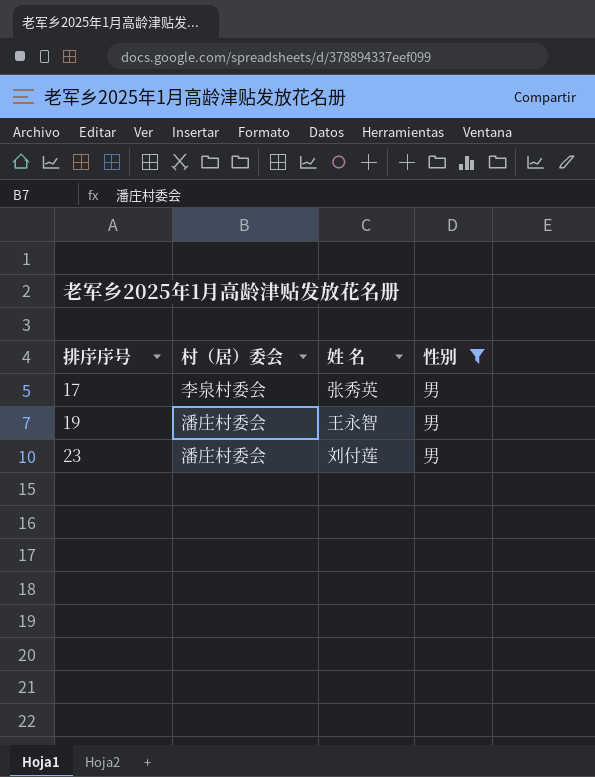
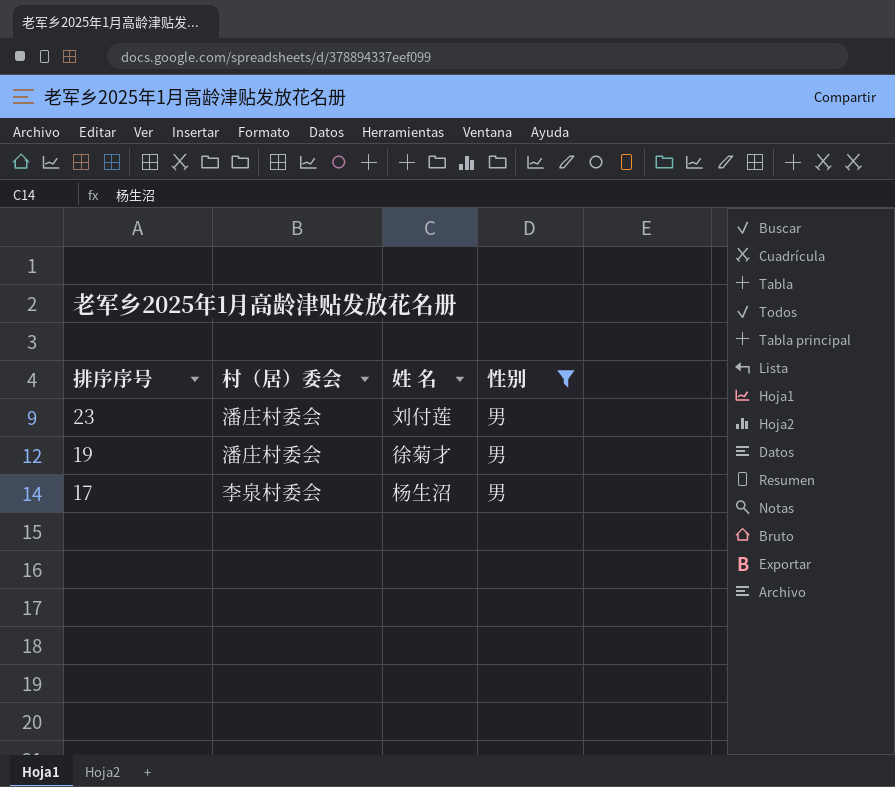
row order: 排序序号 ascending -> 排序序号 descending
19 | 姓 名: 王永智 -> 徐菊才
17 | 姓 名: 张秀英 -> 杨生沼

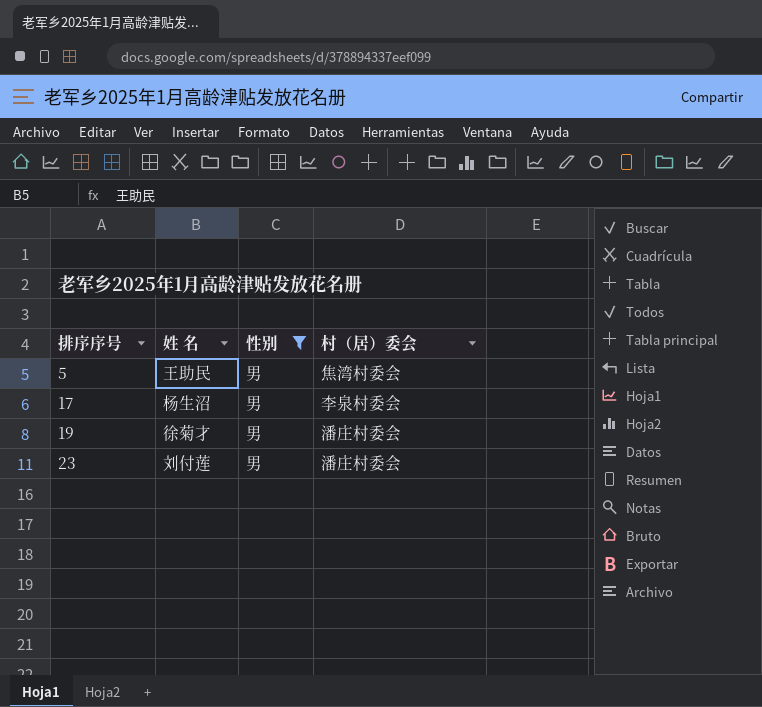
row order: 排序序号 descending -> 排序序号 ascending
column 村（居）委会 | position: 2 -> 4
row 5: none -> 王助民 | 男 | 焦湾村委会

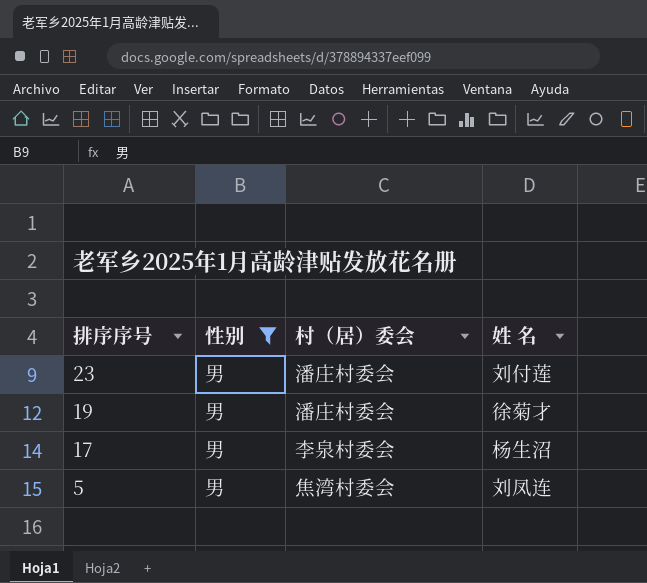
row order: 排序序号 ascending -> 排序序号 descending
column 姓 名 | position: 2 -> 4
5 | 姓 名: 王助民 -> 刘凤连

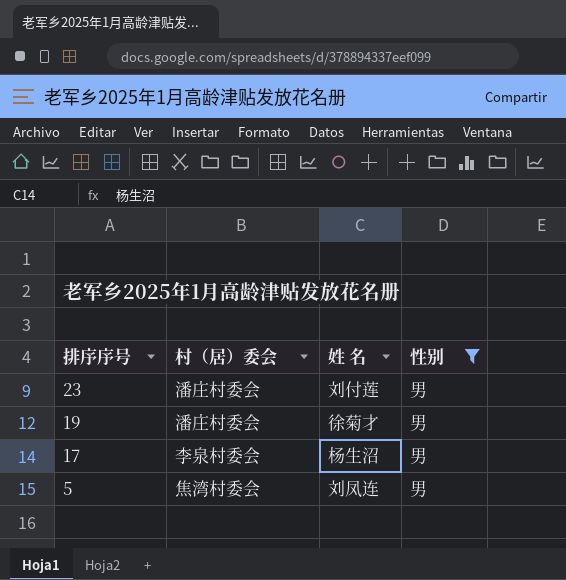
column 性别 | position: 2 -> 4

